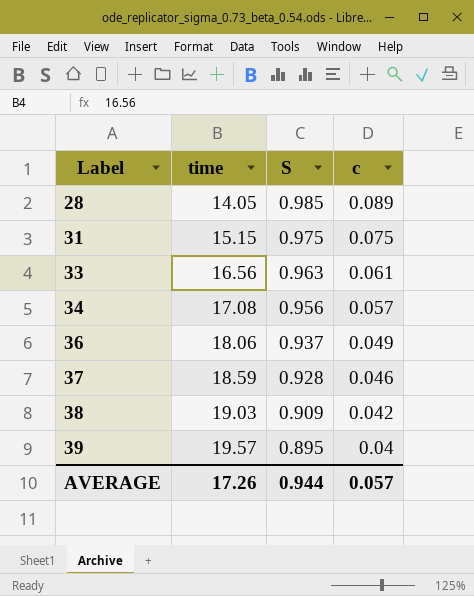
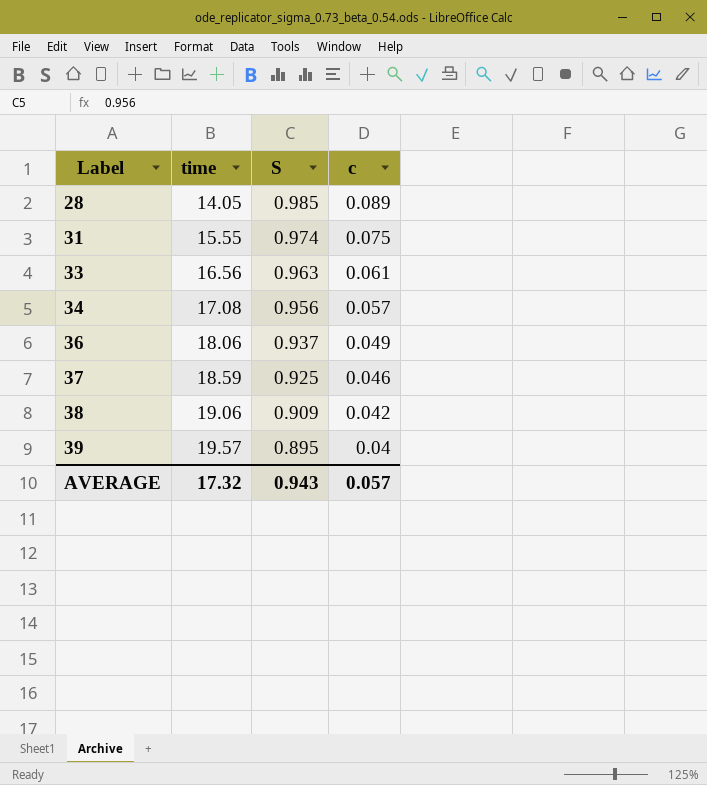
31 | time: 15.15 -> 15.55
31 | S: 0.975 -> 0.974
37 | S: 0.928 -> 0.925
38 | time: 19.03 -> 19.06
AVERAGE | time: 17.26 -> 17.32
AVERAGE | S: 0.944 -> 0.943

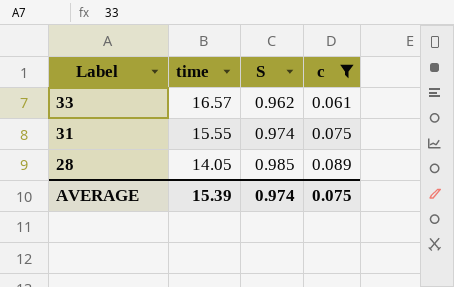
filter: none -> c >= 0.061
row order: Label ascending -> Label descending
33 | time: 16.56 -> 16.57
33 | S: 0.963 -> 0.962
AVERAGE | time: 17.32 -> 15.39
AVERAGE | S: 0.943 -> 0.974
AVERAGE | c: 0.057 -> 0.075

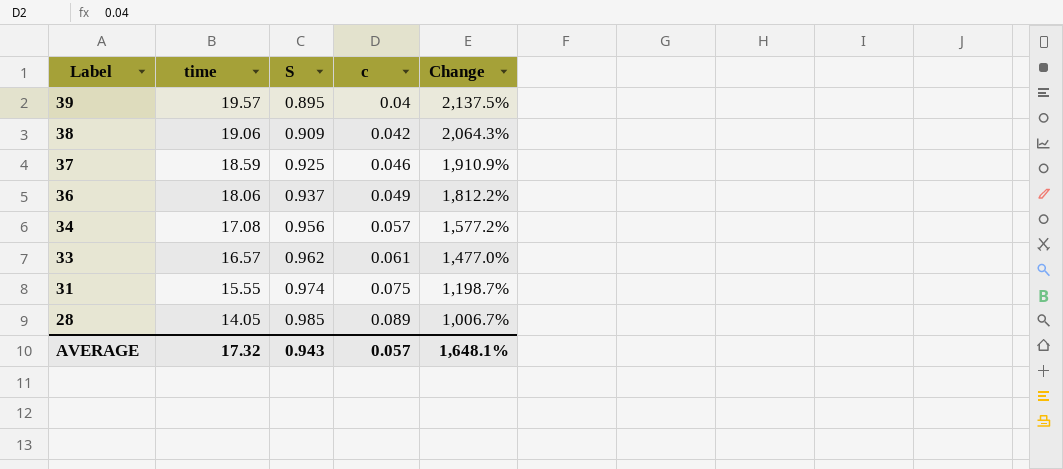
filter: c >= 0.061 -> none
column Change | formula: none -> ([S] - [c]) / [c]
AVERAGE | time: 15.39 -> 17.32
AVERAGE | S: 0.974 -> 0.943
AVERAGE | c: 0.075 -> 0.057

